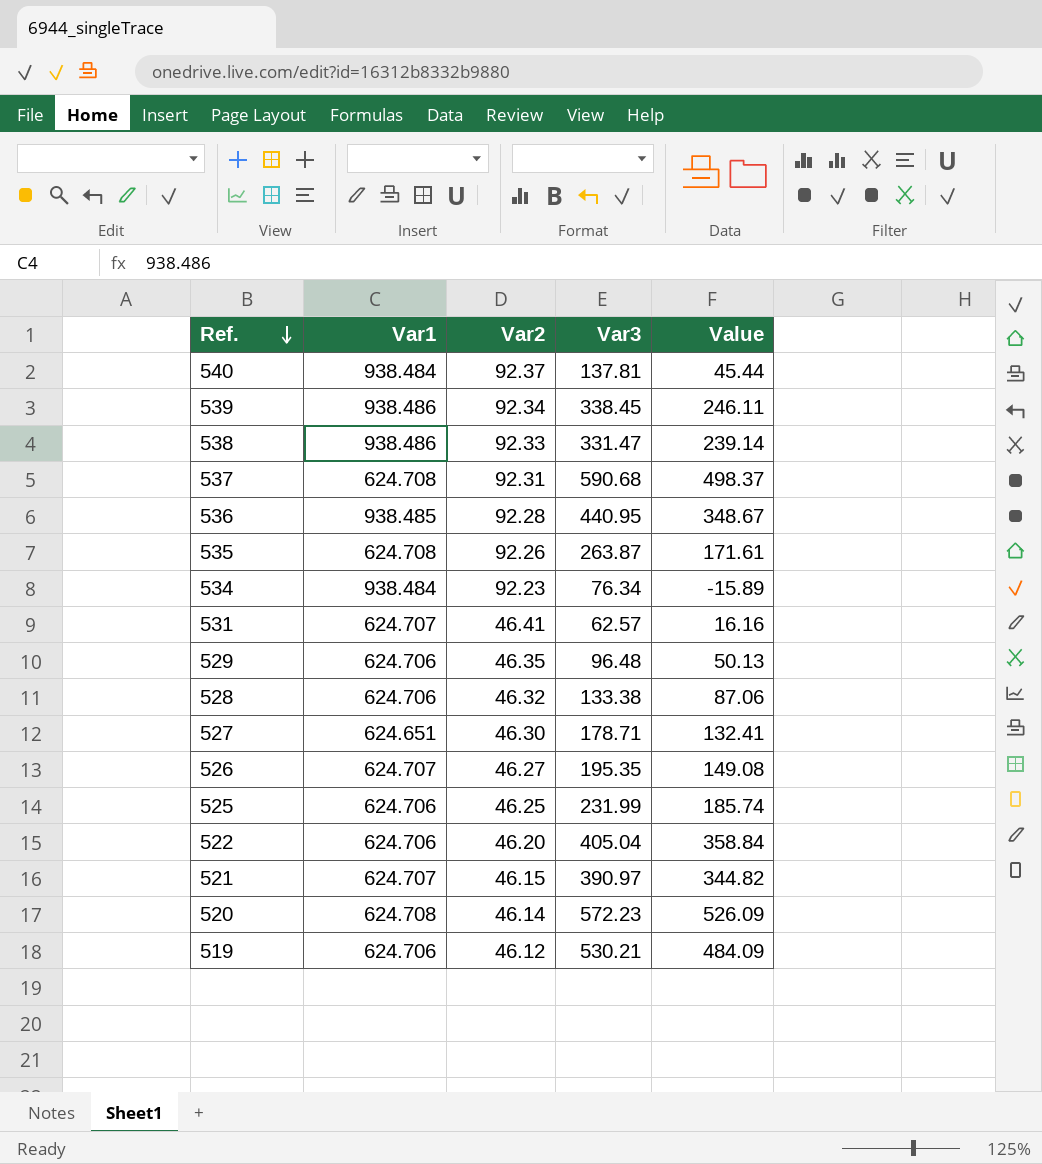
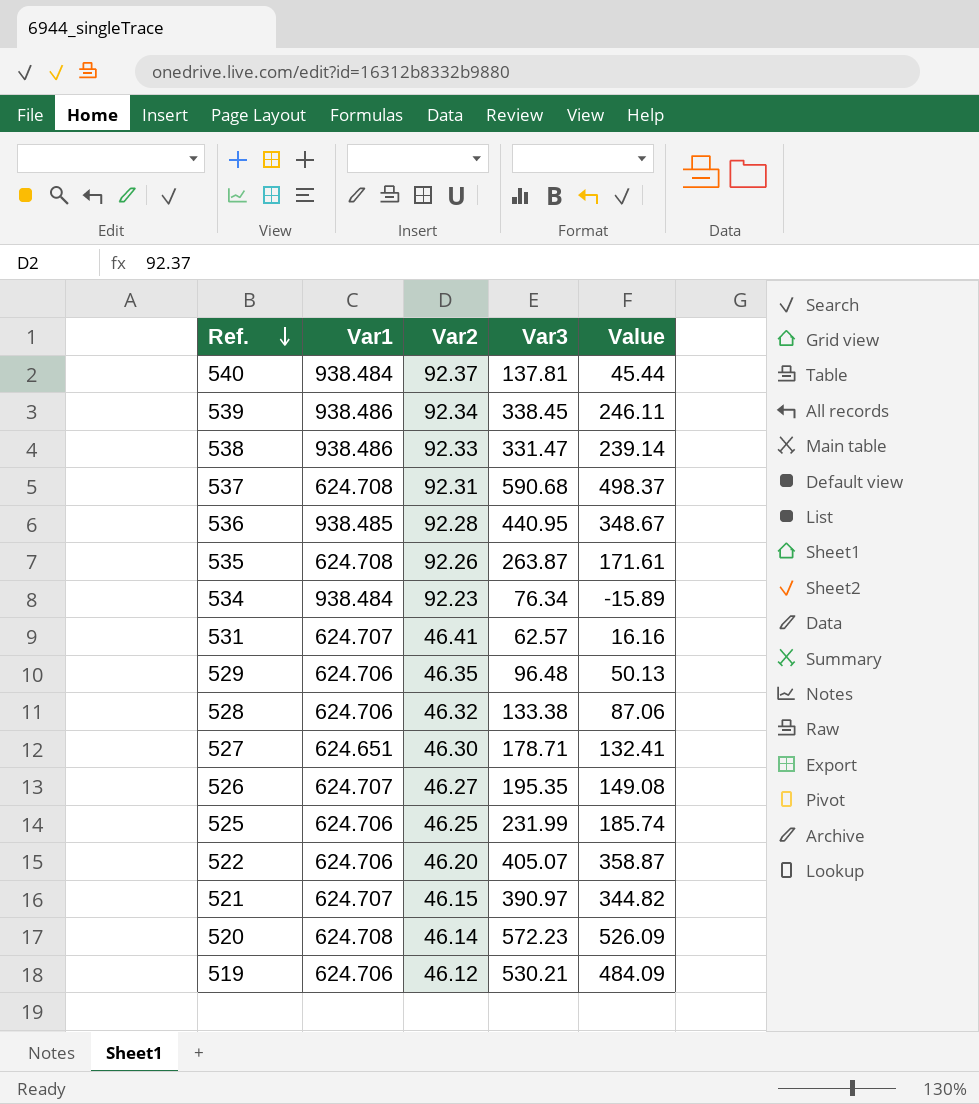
522 | Var3: 405.04 -> 405.07
522 | Value: 358.84 -> 358.87

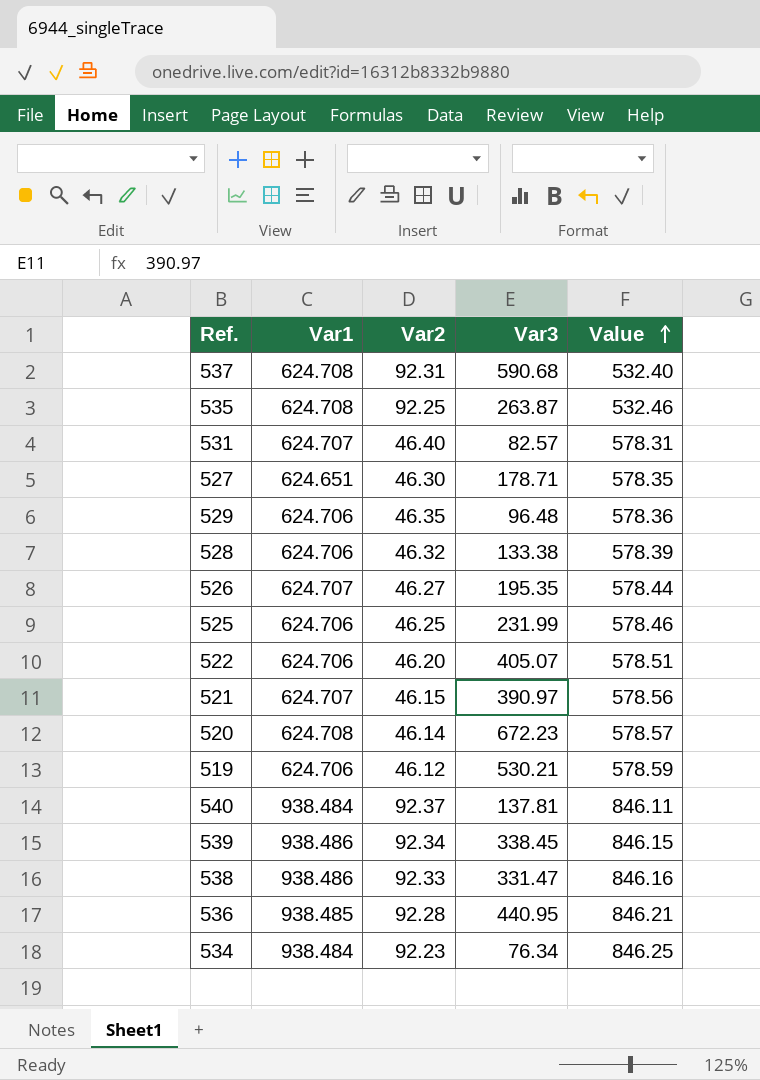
row order: Ref. descending -> Value ascending
column Value | formula: [Var3] - [Var2] -> [Var1] - [Var2]
535 | Var2: 92.26 -> 92.25
531 | Var2: 46.41 -> 46.40
531 | Var3: 62.57 -> 82.57
520 | Var3: 572.23 -> 672.23

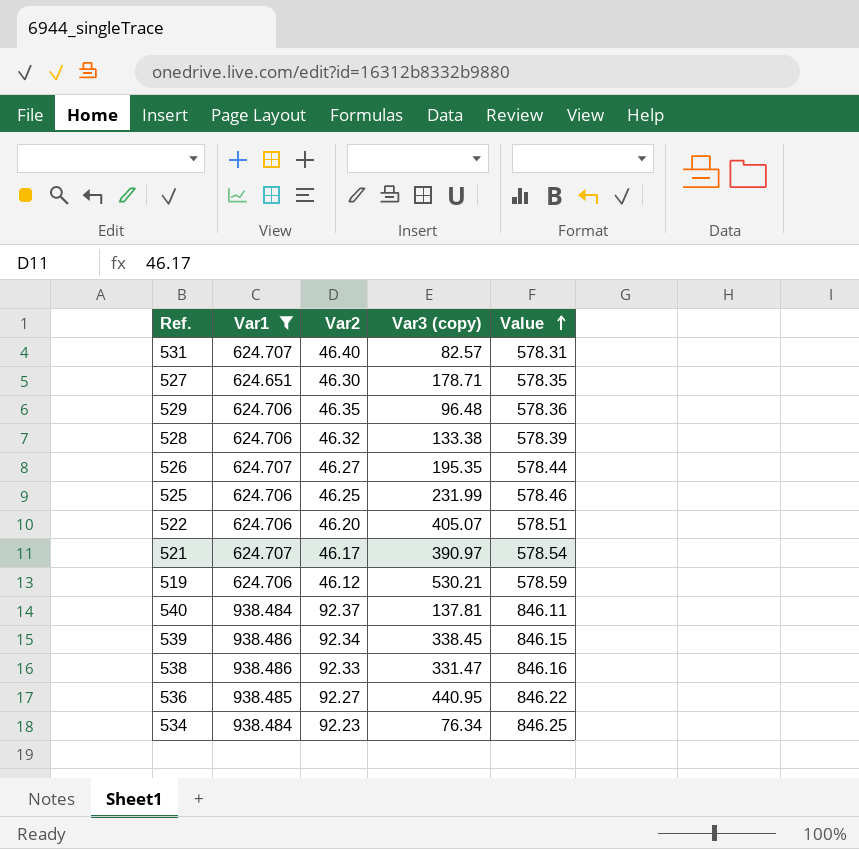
filter: none -> Var1 != 624.708
column name: Var3 -> Var3 (copy)
521 | Var2: 46.15 -> 46.17
521 | Value: 578.56 -> 578.54
536 | Var2: 92.28 -> 92.27
536 | Value: 846.21 -> 846.22

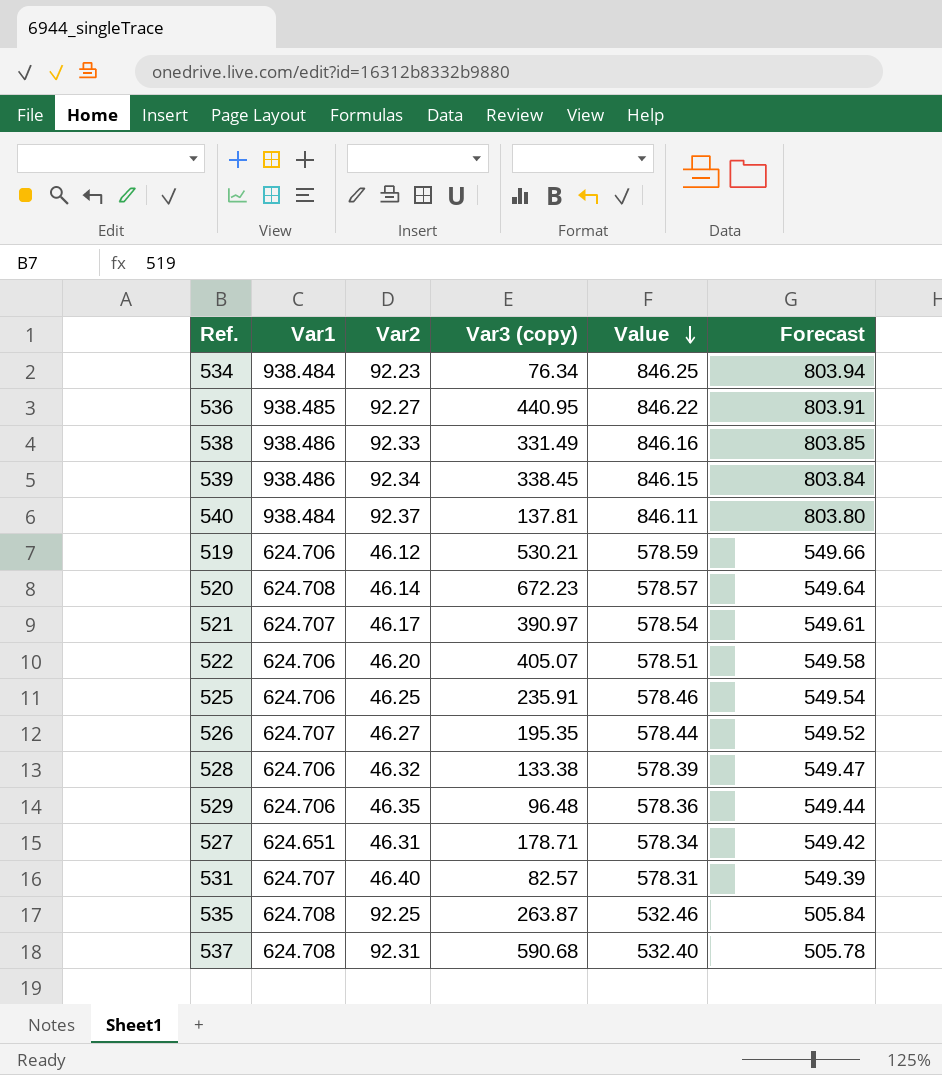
filter: Var1 != 624.708 -> none
row order: Value ascending -> Value descending
column Forecast | formula: none -> [Value] * 0.95
538 | Var3 (copy): 331.47 -> 331.49
525 | Var3 (copy): 231.99 -> 235.91
527 | Var2: 46.30 -> 46.31
527 | Value: 578.35 -> 578.34

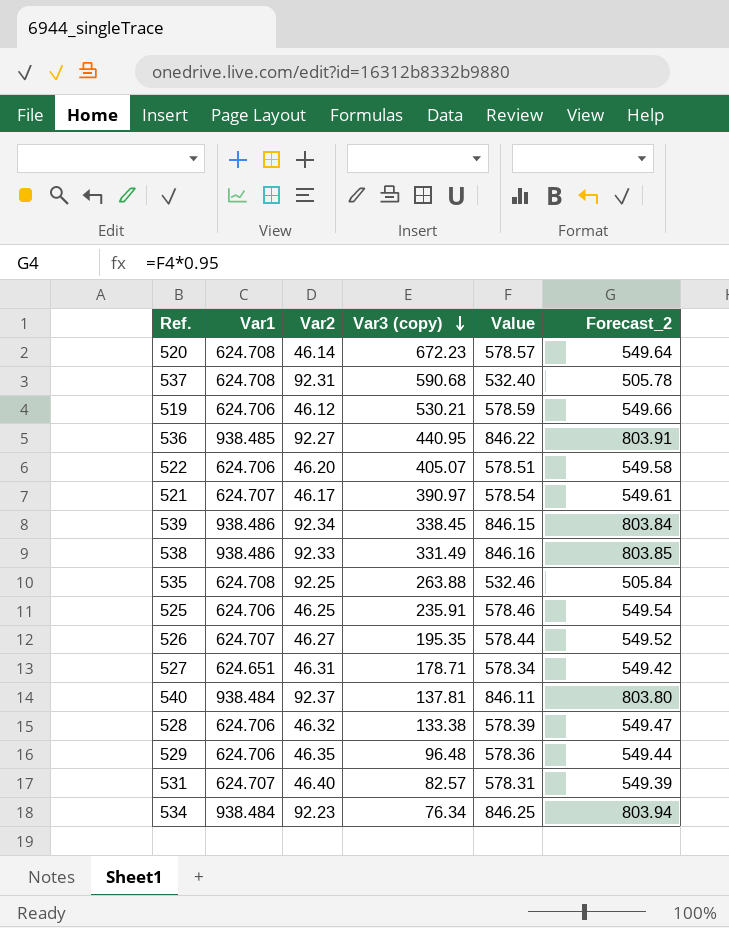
row order: Value descending -> Var3 (copy) descending
column name: Forecast -> Forecast_2
535 | Var3 (copy): 263.87 -> 263.88

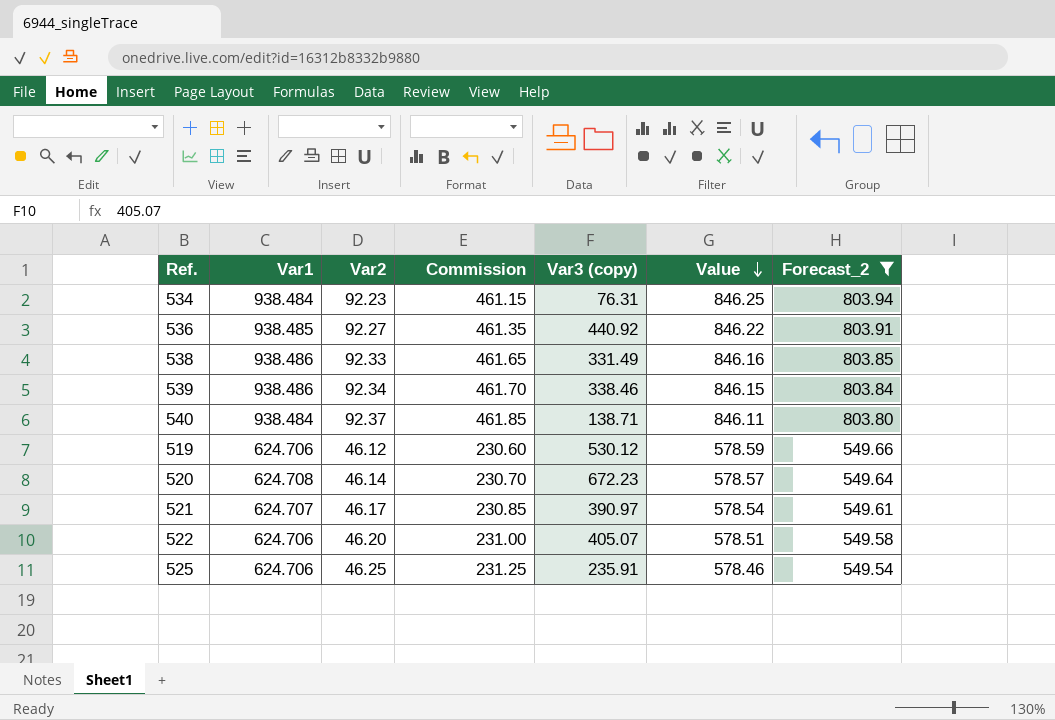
filter: none -> Forecast_2 >= 549.54
row order: Var3 (copy) descending -> Value descending
column Commission | formula: none -> [Var2] * 5
534 | Var3 (copy): 76.34 -> 76.31
536 | Var3 (copy): 440.95 -> 440.92
539 | Var3 (copy): 338.45 -> 338.46
540 | Var3 (copy): 137.81 -> 138.71
519 | Var3 (copy): 530.21 -> 530.12

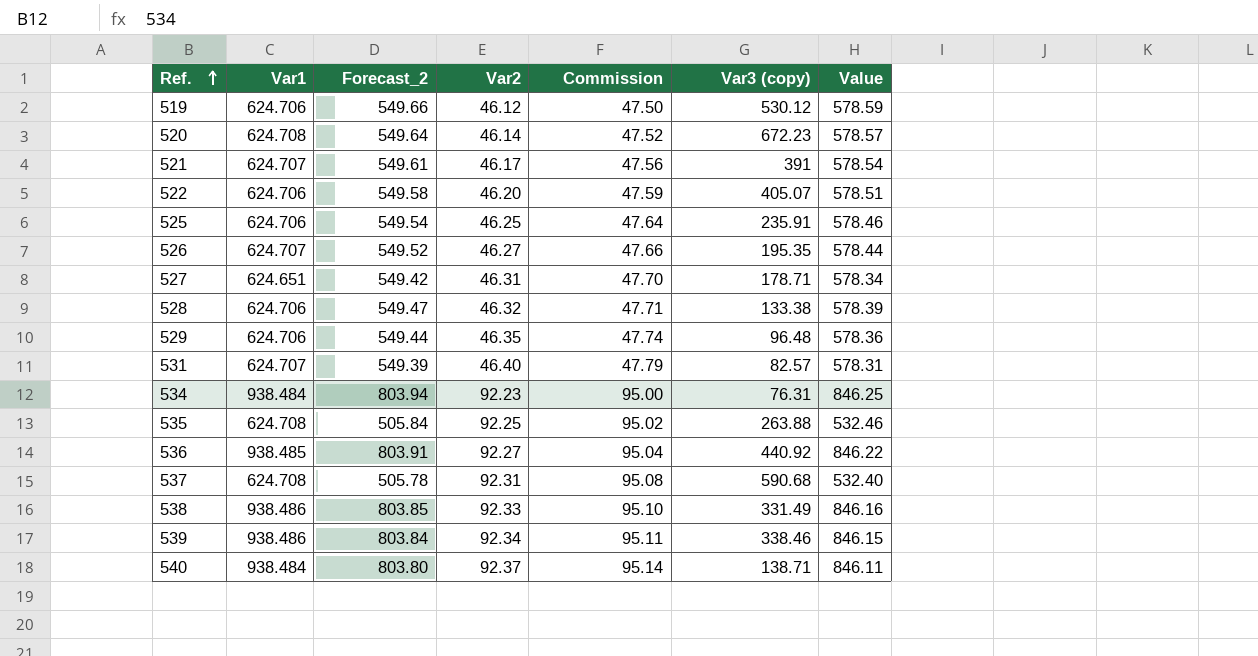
filter: Forecast_2 >= 549.54 -> none
row order: Value descending -> Ref. ascending
column Forecast_2 | position: 7 -> 3
column Commission | formula: [Var2] * 5 -> [Var2] * 1.03
521 | Var3 (copy): 390.97 -> 391

